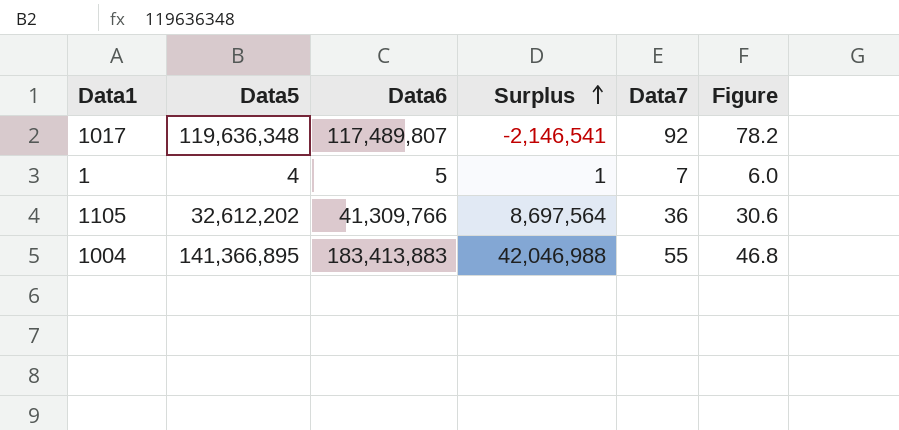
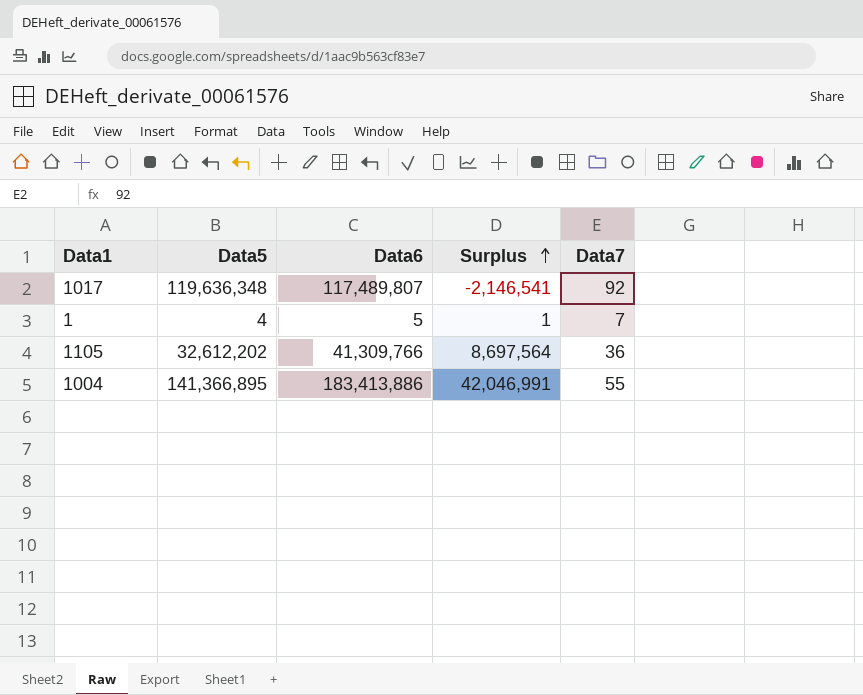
column Figure | formula: [Data7] * 0.85 -> none
1004 | Data6: 183,413,883 -> 183,413,886
1004 | Surplus: 42,046,988 -> 42,046,991

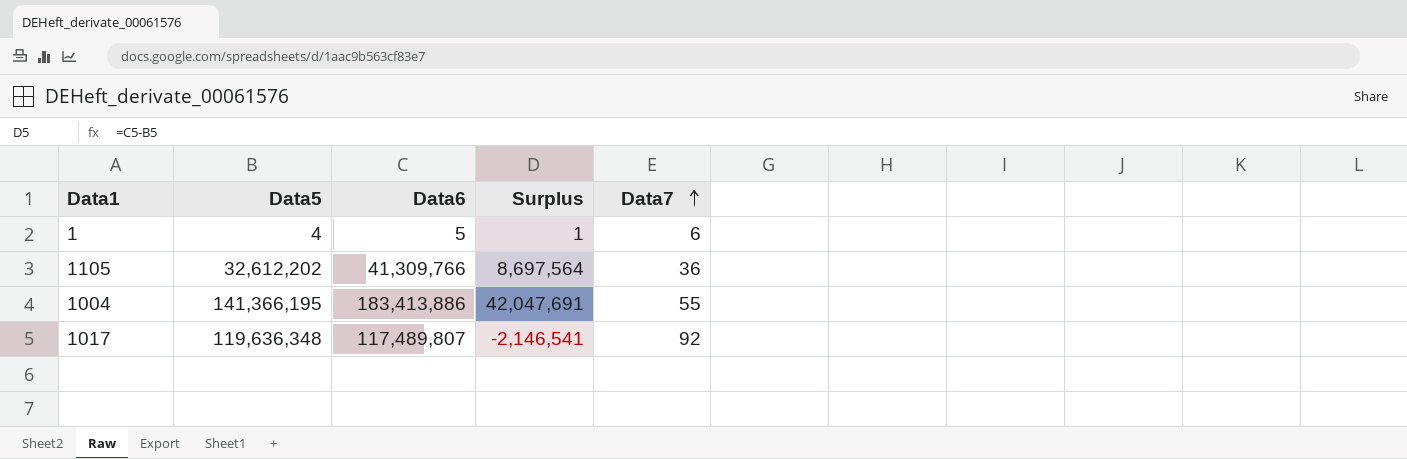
row order: Surplus ascending -> Data7 ascending
1 | Data7: 7 -> 6
1004 | Data5: 141,366,895 -> 141,366,195
1004 | Surplus: 42,046,991 -> 42,047,691

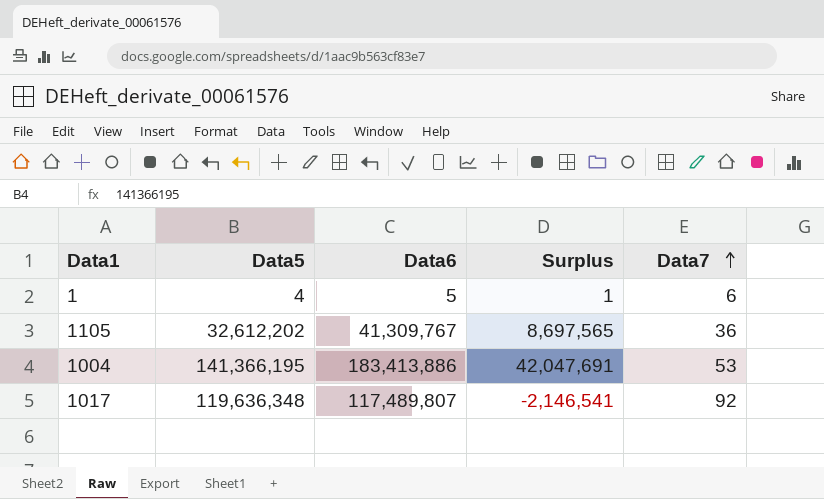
1105 | Data6: 41,309,766 -> 41,309,767
1105 | Surplus: 8,697,564 -> 8,697,565
1004 | Data7: 55 -> 53

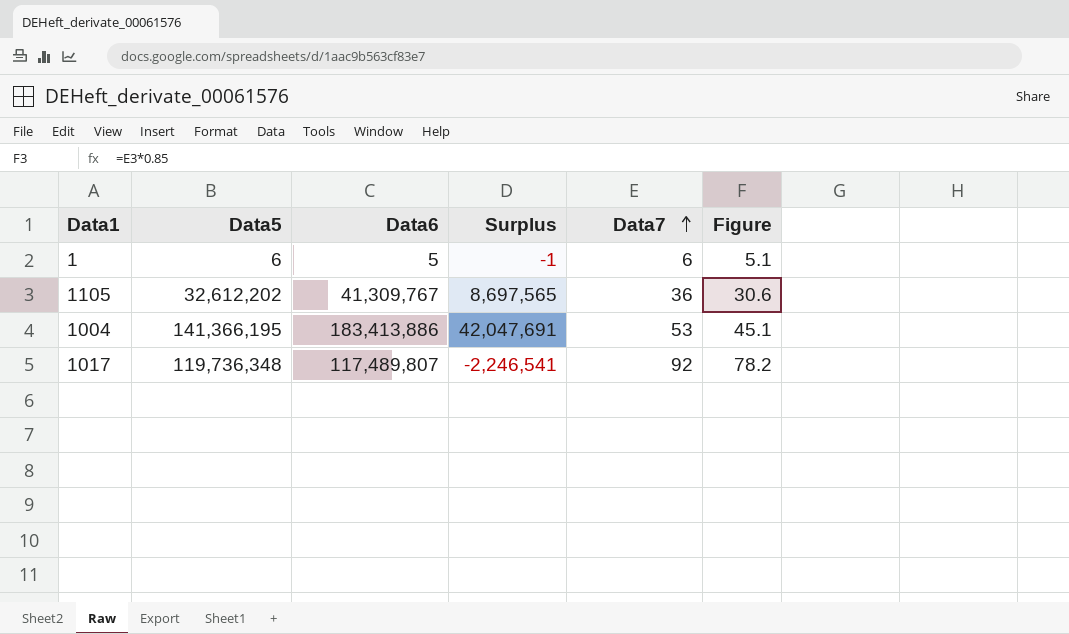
column Figure | formula: none -> [Data7] * 0.85
1 | Data5: 4 -> 6
1 | Surplus: 1 -> -1
1017 | Data5: 119,636,348 -> 119,736,348
1017 | Surplus: -2,146,541 -> -2,246,541

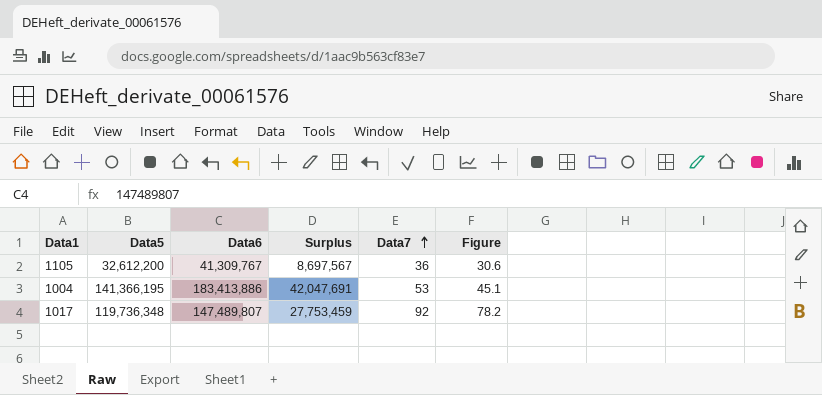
row 1: 6 | 5 | -1 | 6 | 5.1 -> none
1105 | Data5: 32,612,202 -> 32,612,200
1105 | Surplus: 8,697,565 -> 8,697,567
1017 | Data6: 117,489,807 -> 147,489,807
1017 | Surplus: -2,246,541 -> 27,753,459

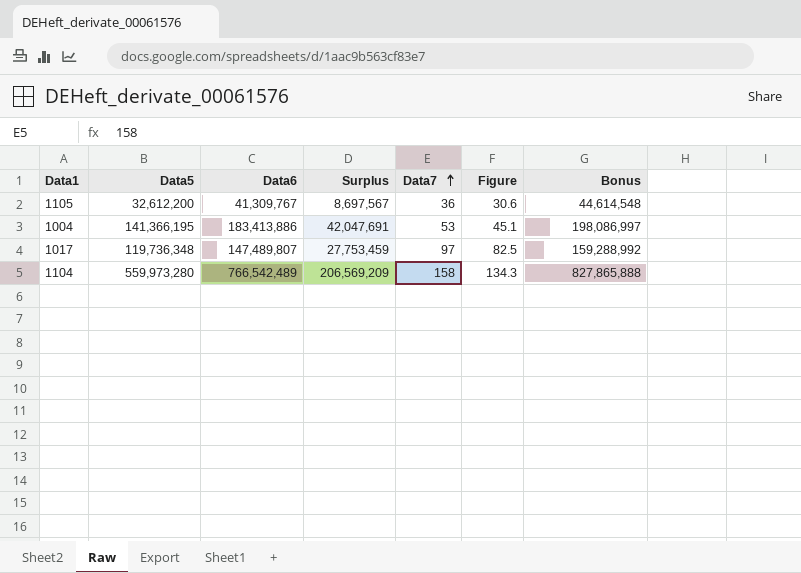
column Bonus | formula: none -> [Data6] * 1.08
1017 | Data7: 92 -> 97
1017 | Figure: 78.2 -> 82.5
row 1104: none -> 559,973,280 | 766,542,489 | 206,569,209 | 158 | 134.3 | 827,865,888

